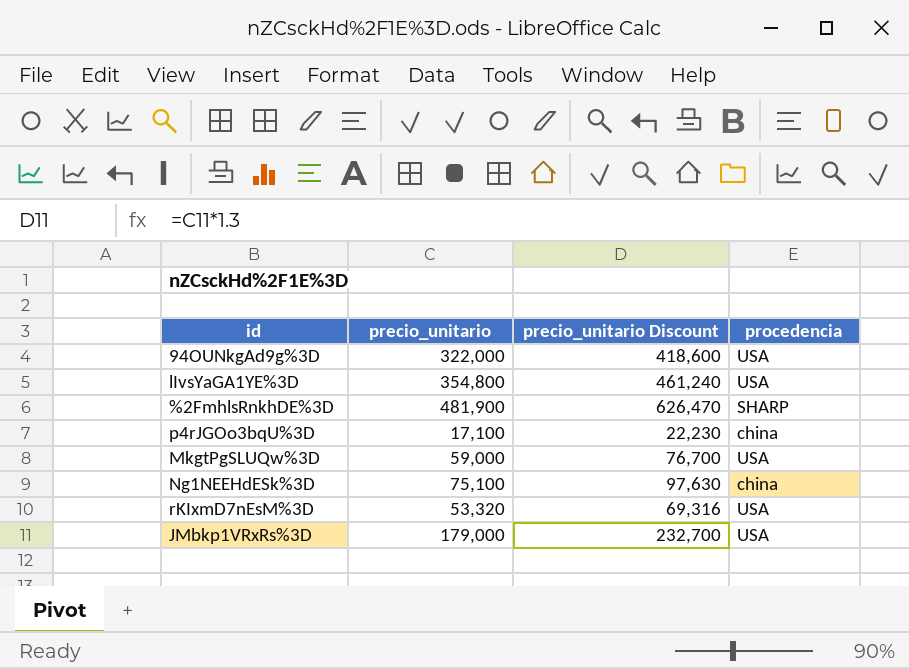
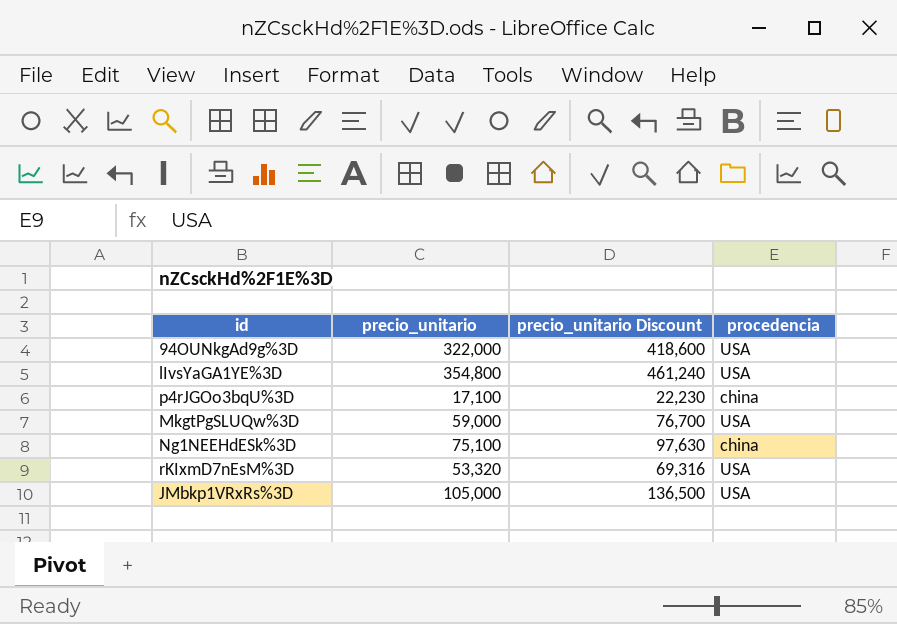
row %2FmhlsRnkhDE%3D: 481,900 | 626,470 | SHARP -> none
JMbkp1VRxRs%3D | precio_unitario: 179,000 -> 105,000
JMbkp1VRxRs%3D | precio_unitario Discount: 232,700 -> 136,500

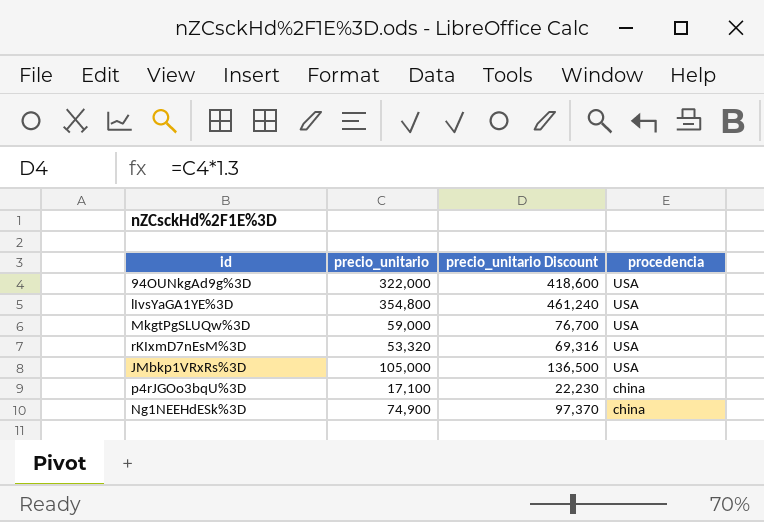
row order: none -> procedencia descending
Ng1NEEHdESk%3D | precio_unitario: 75,100 -> 74,900
Ng1NEEHdESk%3D | precio_unitario Discount: 97,630 -> 97,370

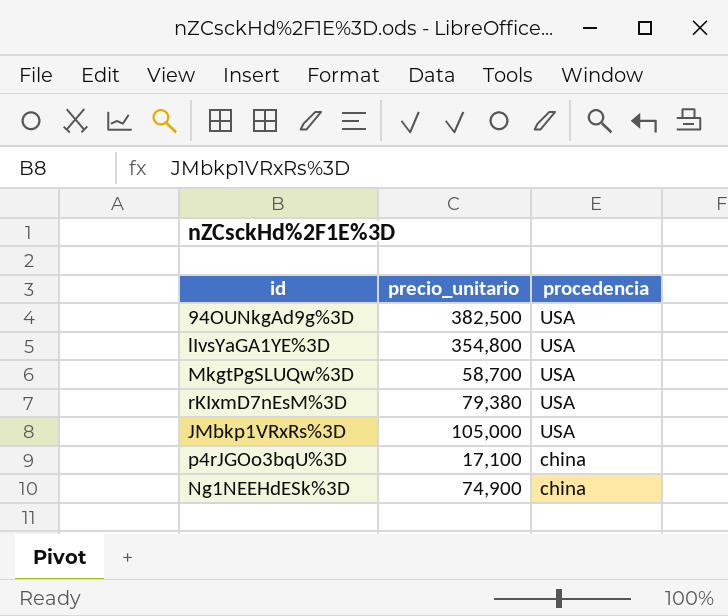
column precio_unitario Discount | formula: [precio_unitario] * 1.3 -> none
94OUNkgAd9g%3D | precio_unitario: 322,000 -> 382,500
MkgtPgSLUQw%3D | precio_unitario: 59,000 -> 58,700
rKIxmD7nEsM%3D | precio_unitario: 53,320 -> 79,380

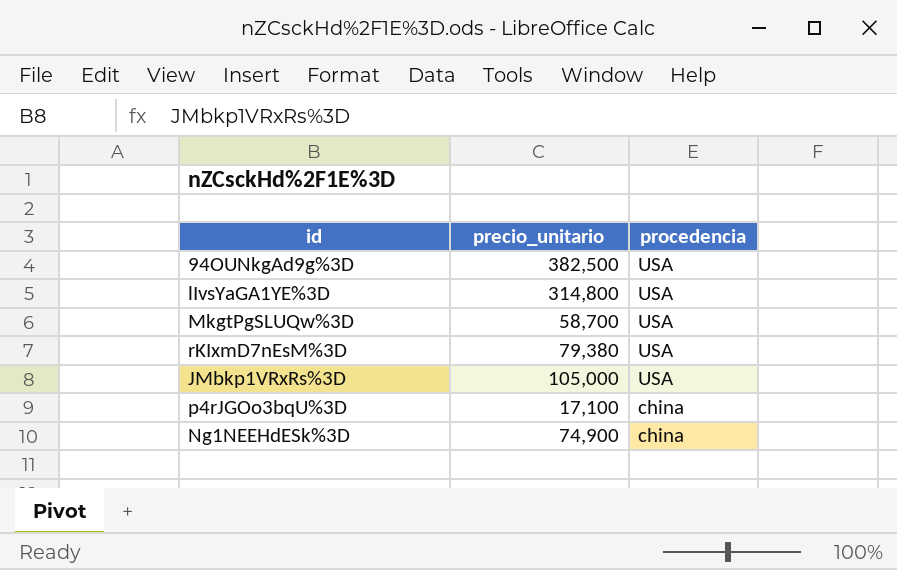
lIvsYaGA1YE%3D | precio_unitario: 354,800 -> 314,800

